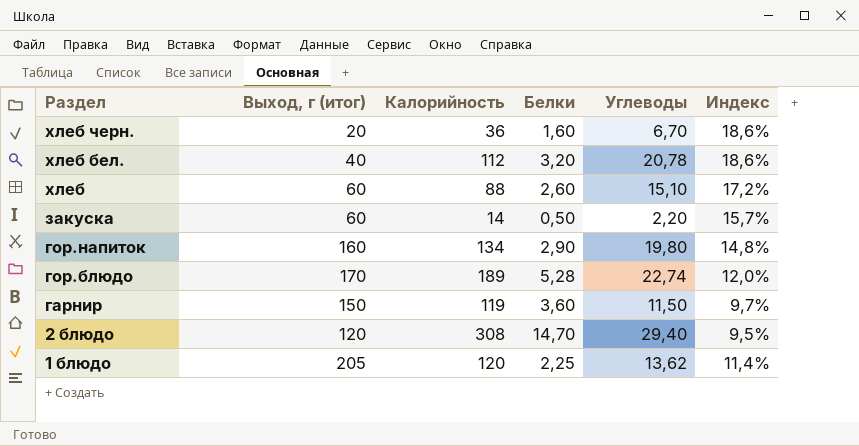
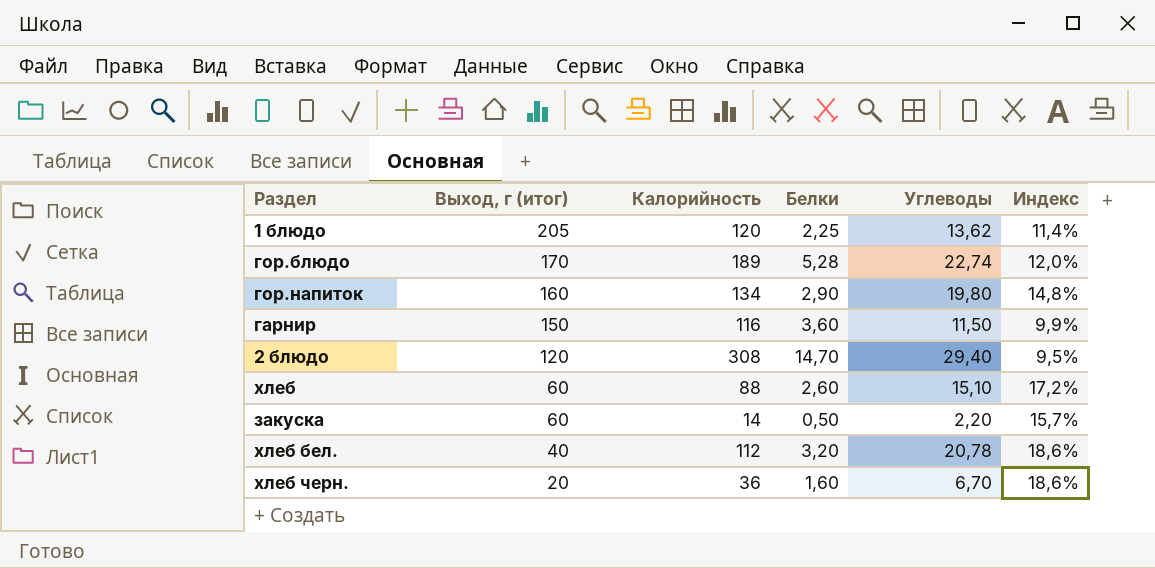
row order: Раздел descending -> Выход, г (итог) descending
гарнир | Калорийность: 119 -> 116
гарнир | Индекс: 9,7% -> 9,9%

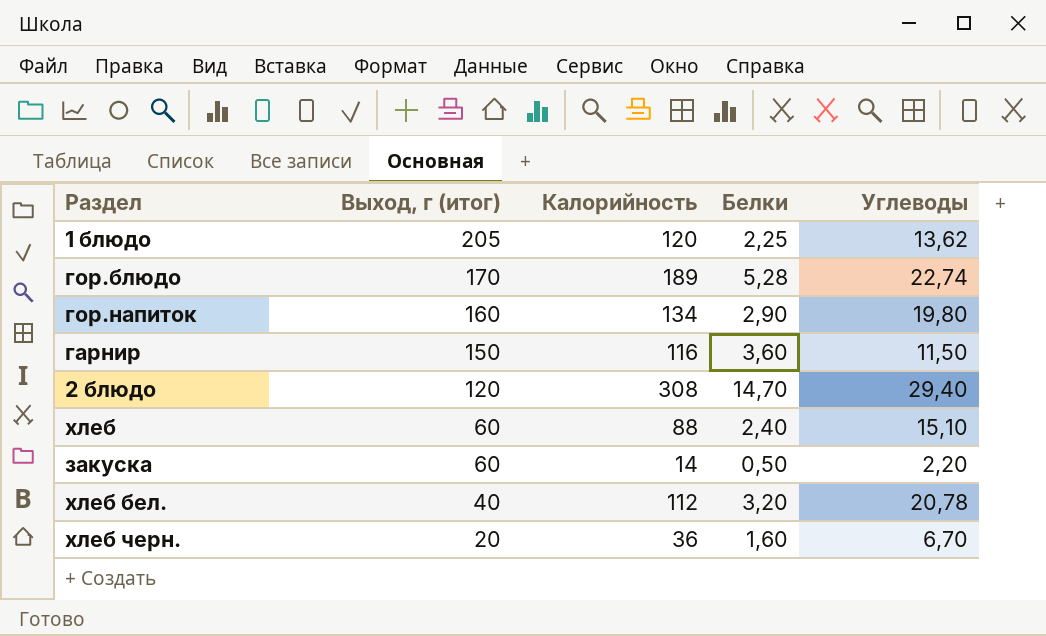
column Индекс | formula: [Углеводы] / [Калорийность] -> none
хлеб | Белки: 2,60 -> 2,40

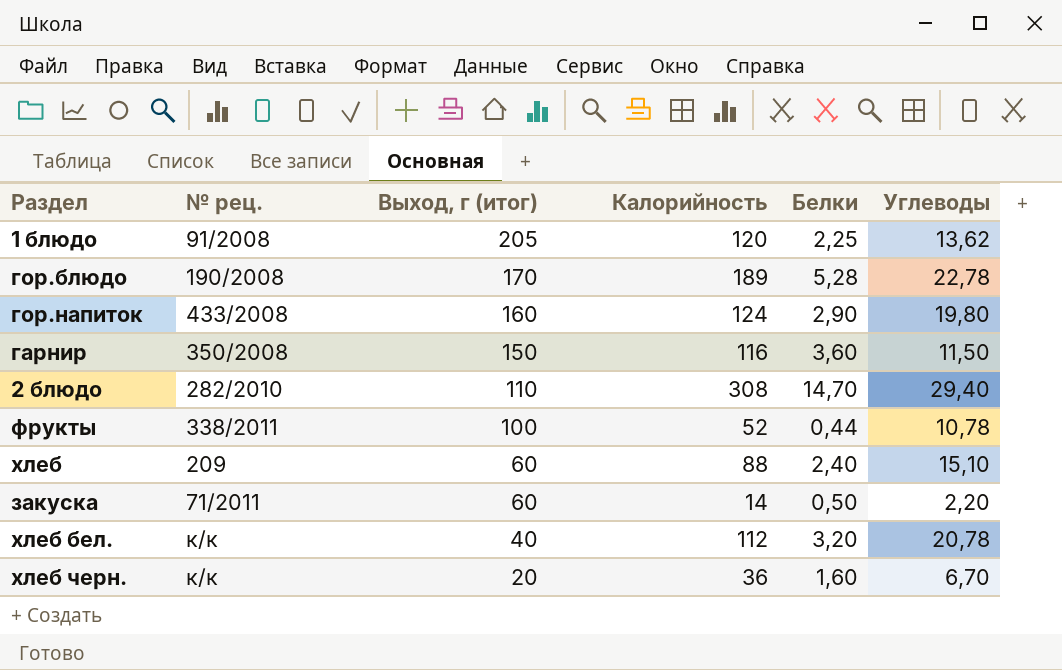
column № рец. | position: none -> 2
гор.блюдо | Углеводы: 22,74 -> 22,78
гор.напиток | Калорийность: 134 -> 124
2 блюдо | Выход, г (итог): 120 -> 110
row фрукты: none -> 338/2011 | 100 | 52 | 0,44 | 10,78

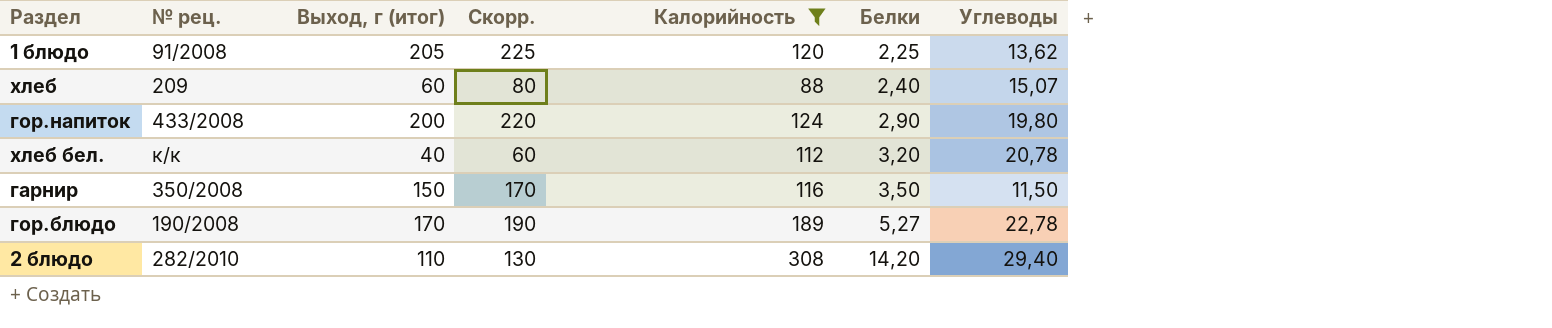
filter: none -> Калорийность >= 88
row order: Выход, г (итог) descending -> Белки ascending
column Скорр. | formula: none -> [Выход, г (итог)] + 20
хлеб | Углеводы: 15,10 -> 15,07
гор.напиток | Выход, г (итог): 160 -> 200
гарнир | Белки: 3,60 -> 3,50
гор.блюдо | Белки: 5,28 -> 5,27
2 блюдо | Белки: 14,70 -> 14,20

